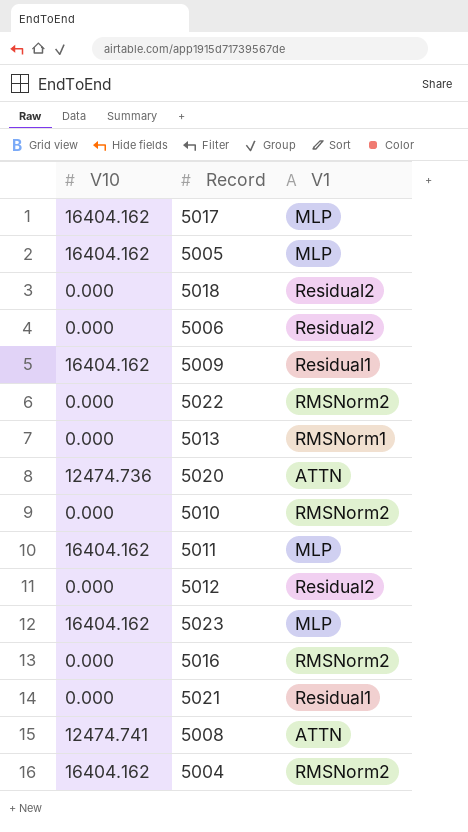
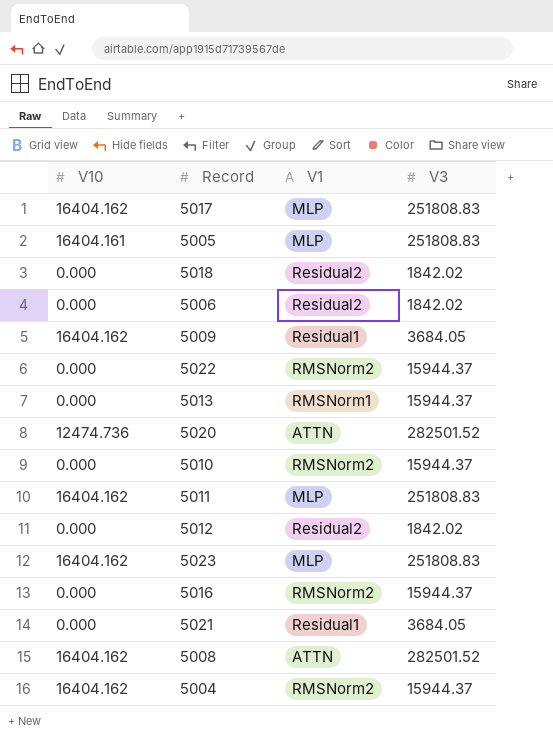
column V3 | position: none -> 4
5005 | V10: 16404.162 -> 16404.161
5008 | V10: 12474.741 -> 16404.162

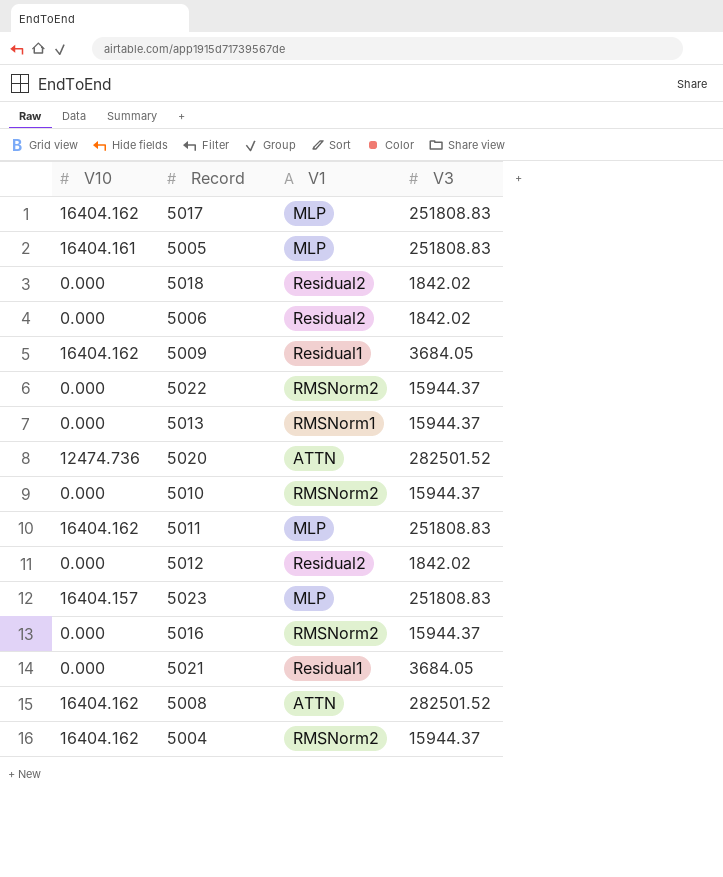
5023 | V10: 16404.162 -> 16404.157

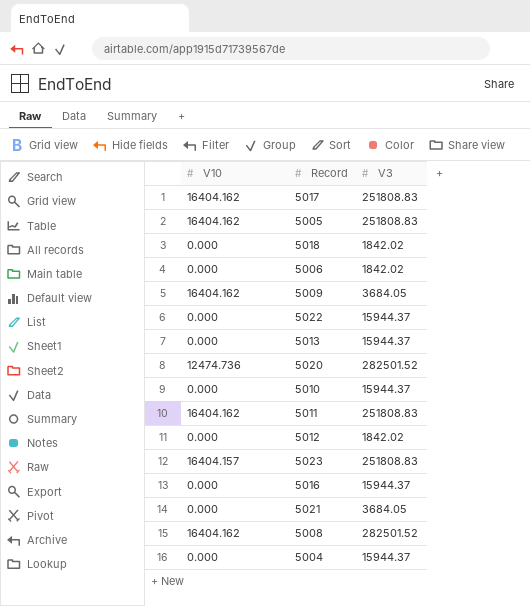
column V1 | position: 3 -> none
5005 | V10: 16404.161 -> 16404.162
5004 | V10: 16404.162 -> 0.000

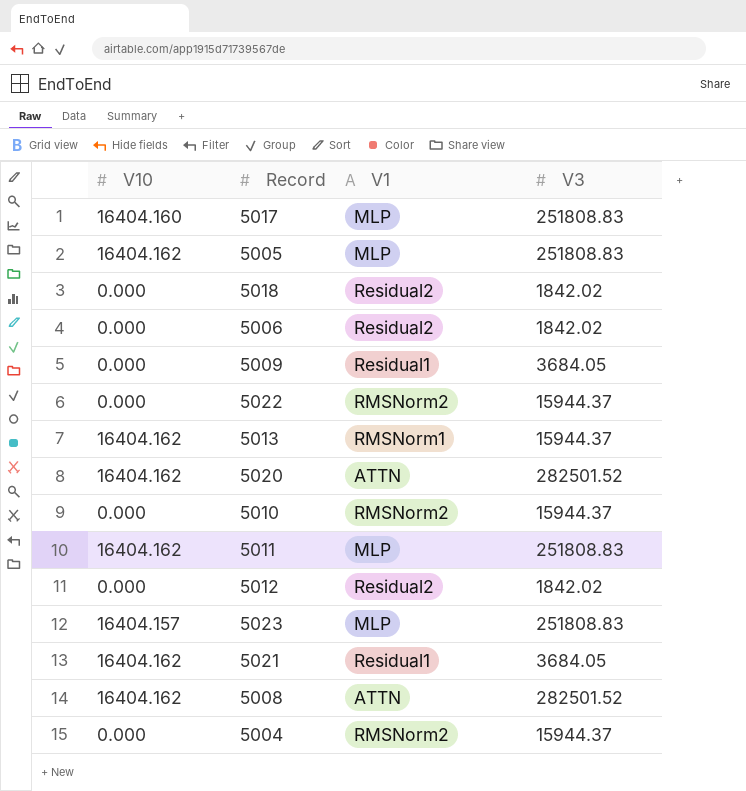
column V1 | position: none -> 3
row 5016: 0.000 | 15944.37 -> none
5017 | V10: 16404.162 -> 16404.160
5009 | V10: 16404.162 -> 0.000
5013 | V10: 0.000 -> 16404.162
5020 | V10: 12474.736 -> 16404.162
5021 | V10: 0.000 -> 16404.162

